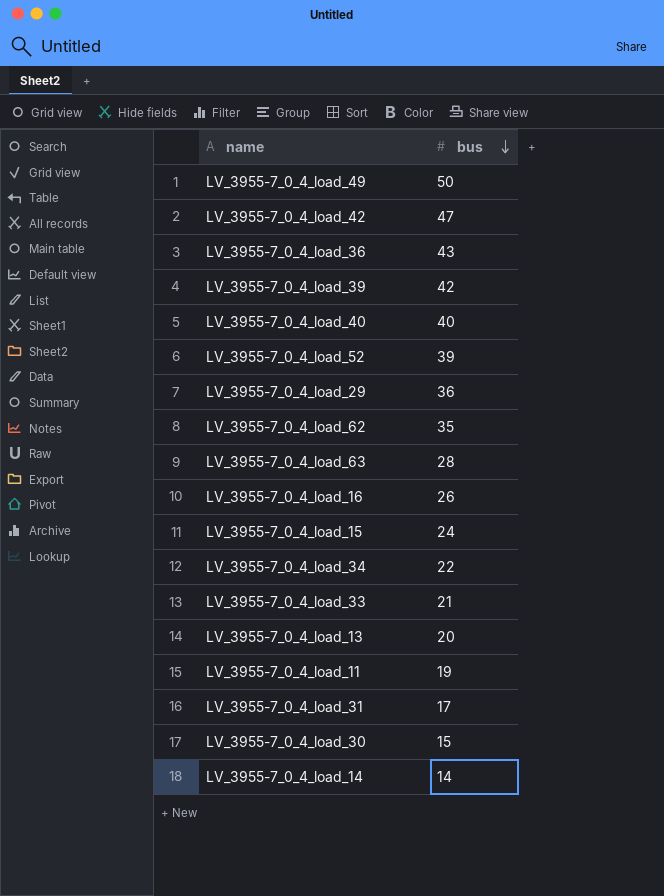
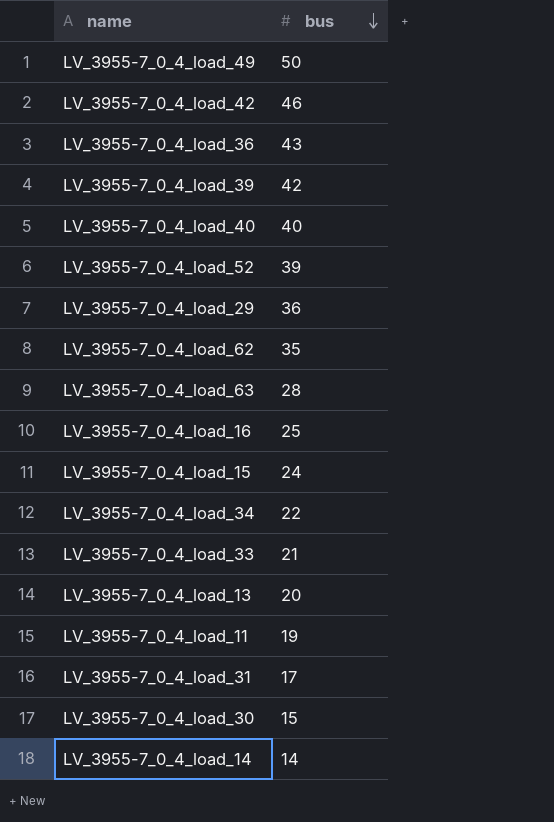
LV_3955-7_0_4_load_42 | bus: 47 -> 46
LV_3955-7_0_4_load_16 | bus: 26 -> 25

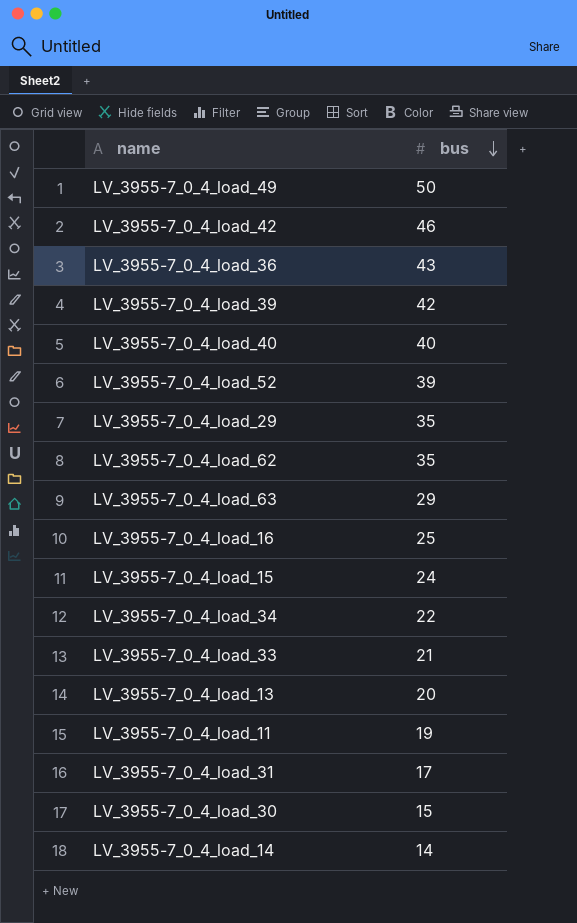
LV_3955-7_0_4_load_29 | bus: 36 -> 35
LV_3955-7_0_4_load_63 | bus: 28 -> 29

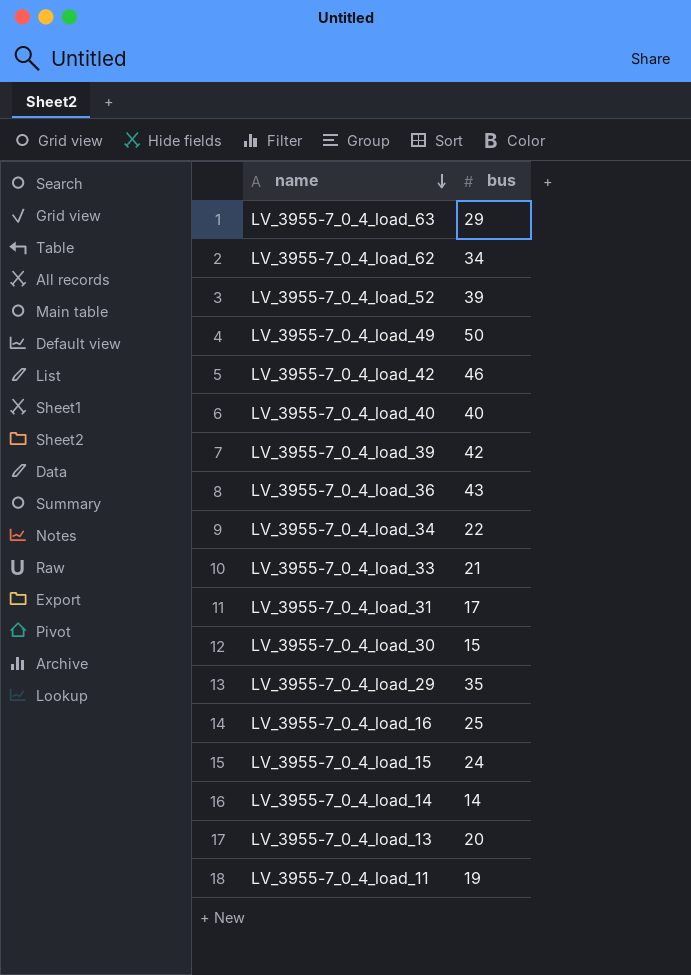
row order: bus descending -> name descending
LV_3955-7_0_4_load_62 | bus: 35 -> 34

